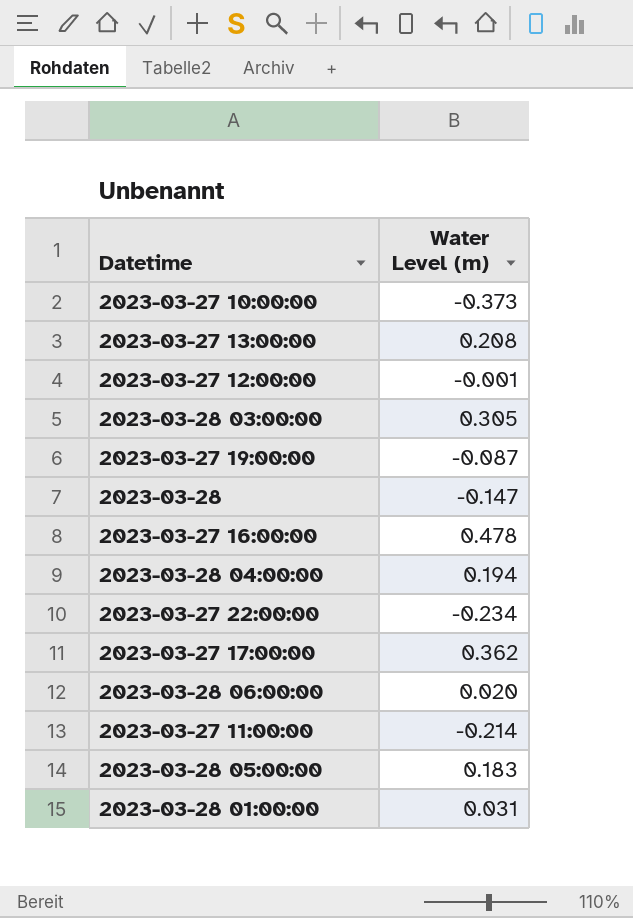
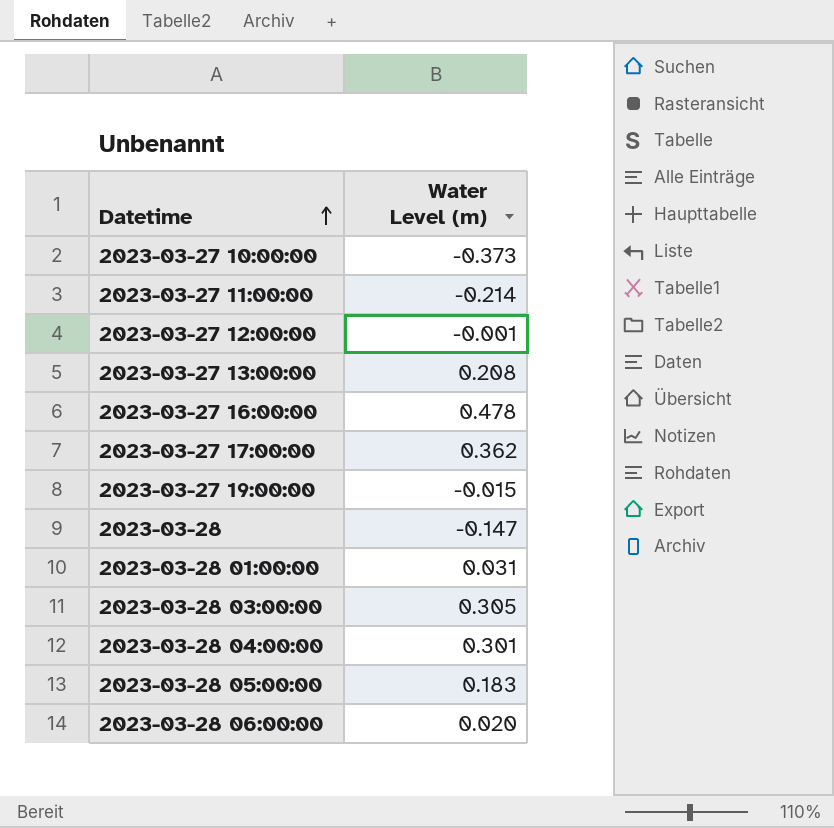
row order: none -> Datetime ascending
row 2023-03-27 22:00:00: -0.234 -> none
2023-03-27 19:00:00 | Water Level (m): -0.087 -> -0.015
2023-03-28 04:00:00 | Water Level (m): 0.194 -> 0.301

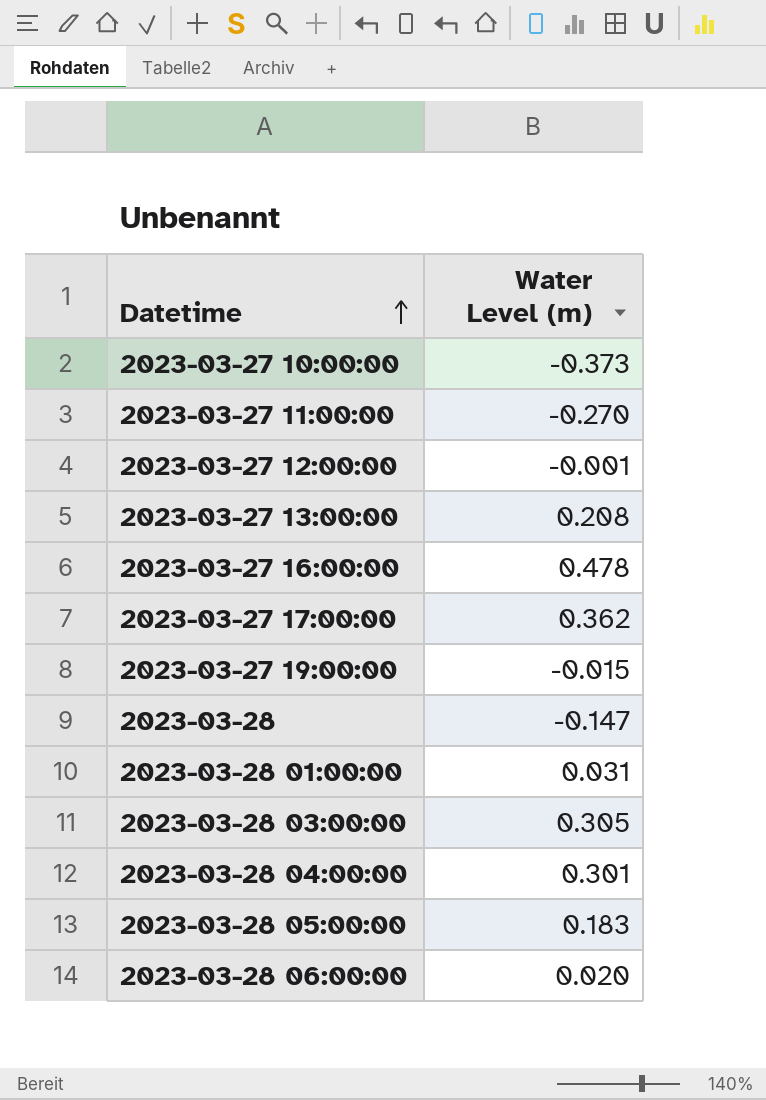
2023-03-27 11:00:00 | Water Level (m): -0.214 -> -0.270

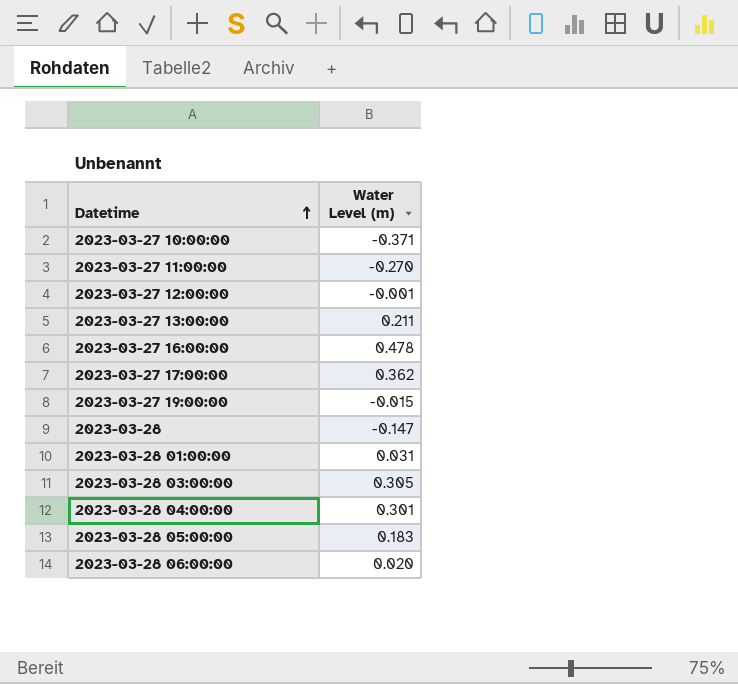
2023-03-27 10:00:00 | Water Level (m): -0.373 -> -0.371
2023-03-27 13:00:00 | Water Level (m): 0.208 -> 0.211

